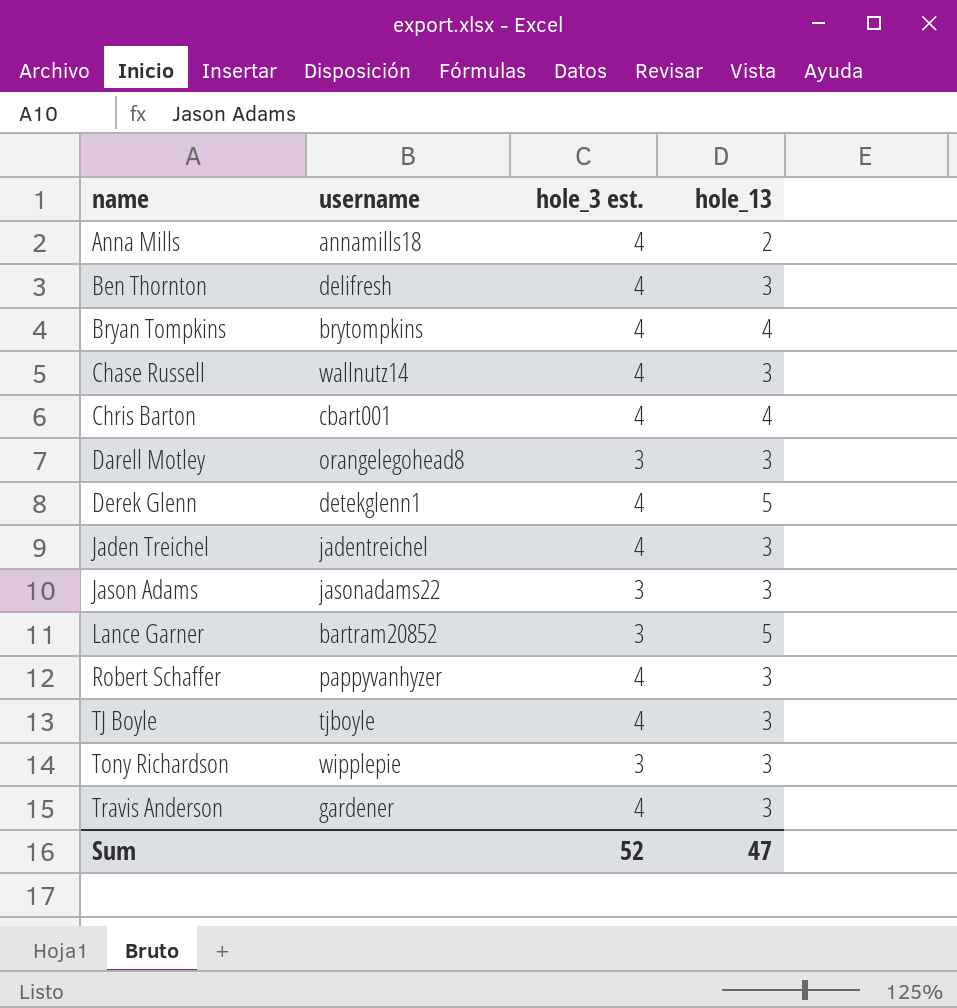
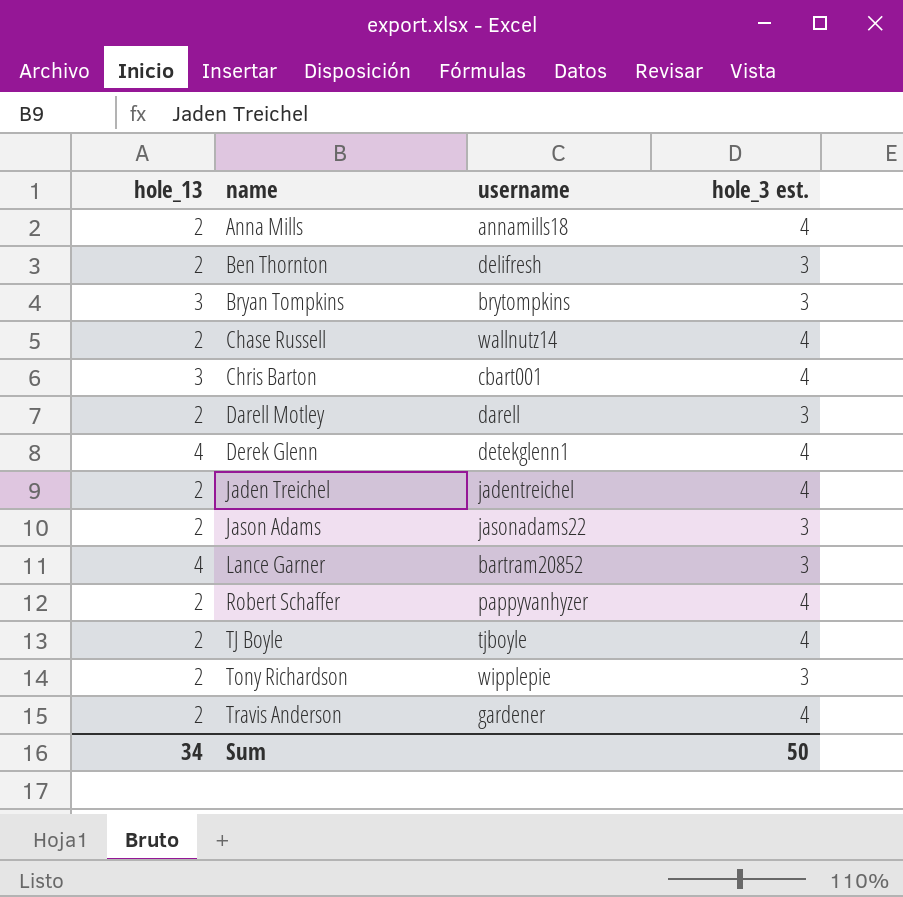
column hole_13 | position: 4 -> 1
Ben Thornton | hole_13: 3 -> 2
Ben Thornton | hole_3 est.: 4 -> 3
Bryan Tompkins | hole_13: 4 -> 3
Bryan Tompkins | hole_3 est.: 4 -> 3
Chase Russell | hole_13: 3 -> 2
Chris Barton | hole_13: 4 -> 3
Darell Motley | hole_13: 3 -> 2
Darell Motley | username: orangelegohead8 -> darell
Derek Glenn | hole_13: 5 -> 4
Jaden Treichel | hole_13: 3 -> 2
Jason Adams | hole_13: 3 -> 2
Lance Garner | hole_13: 5 -> 4
Robert Schaffer | hole_13: 3 -> 2
TJ Boyle | hole_13: 3 -> 2
Tony Richardson | hole_13: 3 -> 2
Travis Anderson | hole_13: 3 -> 2
Sum | hole_13: 47 -> 34
Sum | hole_3 est.: 52 -> 50

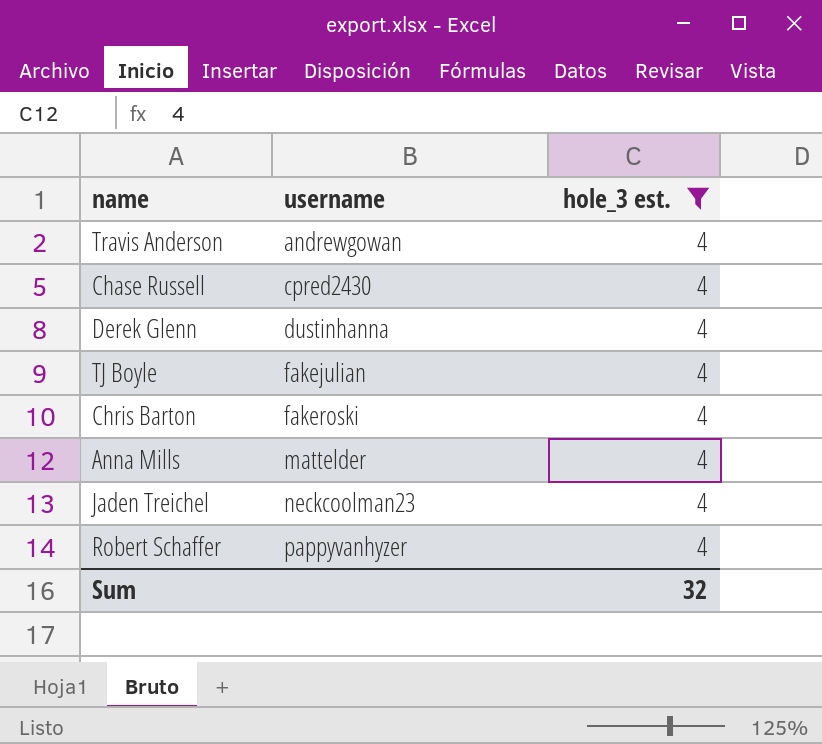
filter: none -> hole_3 est. = 4
row order: name ascending -> username ascending
column hole_13 | position: 1 -> none
Travis Anderson | username: gardener -> andrewgowan
Chase Russell | username: wallnutz14 -> cpred2430
Derek Glenn | username: detekglenn1 -> dustinhanna
TJ Boyle | username: tjboyle -> fakejulian
Chris Barton | username: cbart001 -> fakeroski
Anna Mills | username: annamills18 -> mattelder
Jaden Treichel | username: jadentreichel -> neckcoolman23
Sum | hole_3 est.: 50 -> 32

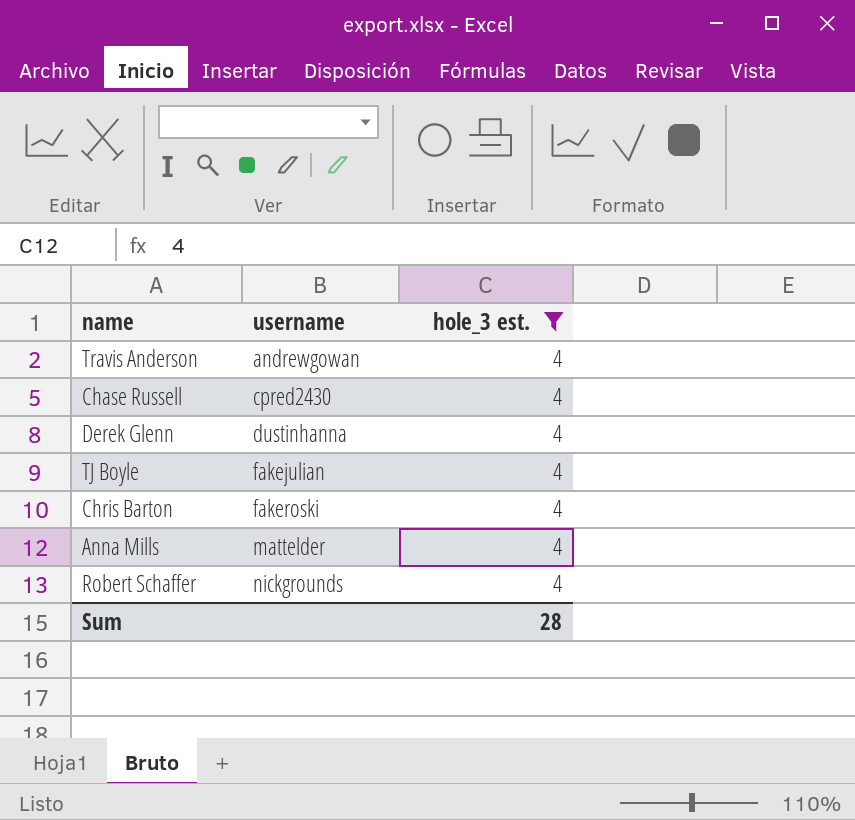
row Jaden Treichel: neckcoolman23 | 4 -> none
Robert Schaffer | username: pappyvanhyzer -> nickgrounds
Sum | hole_3 est.: 32 -> 28

